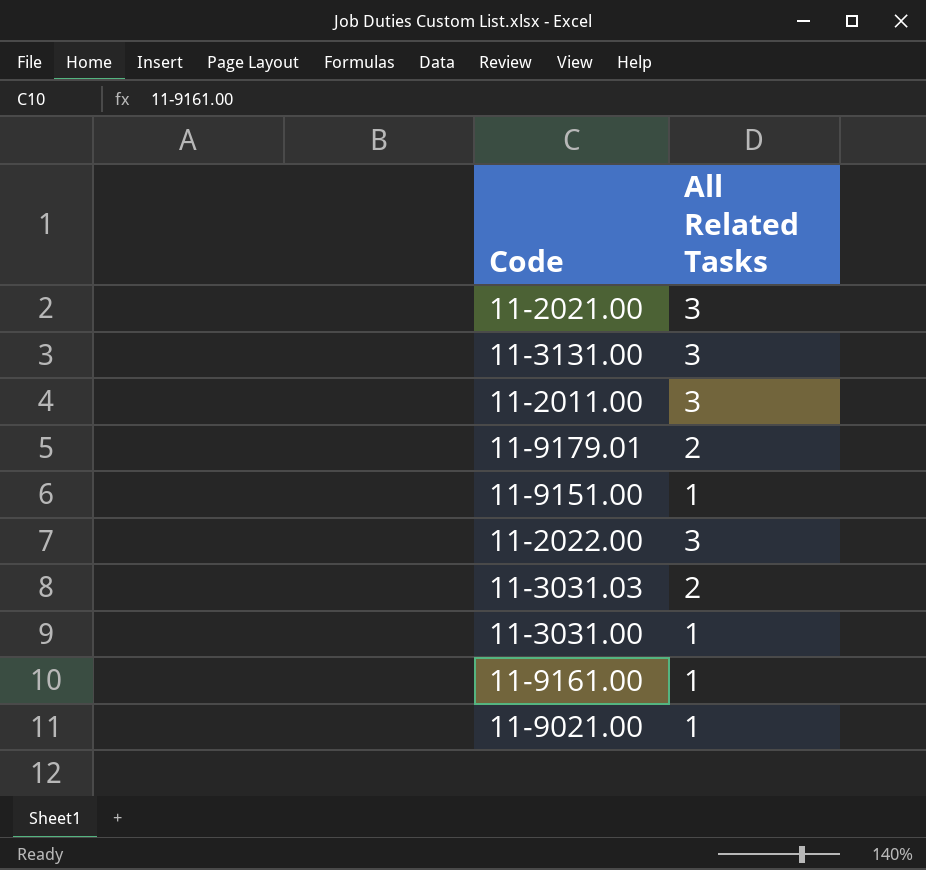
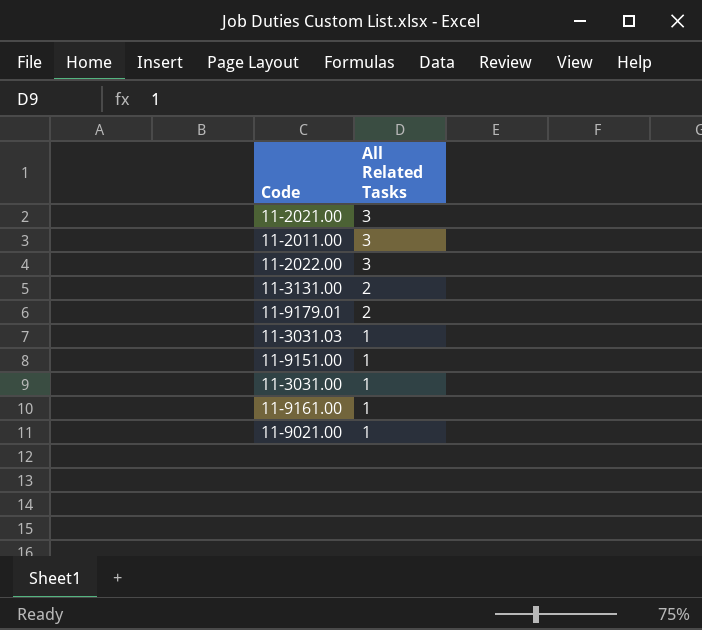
row order: none -> All Related Tasks descending
11-3131.00 | All Related Tasks: 3 -> 2
11-3031.03 | All Related Tasks: 2 -> 1

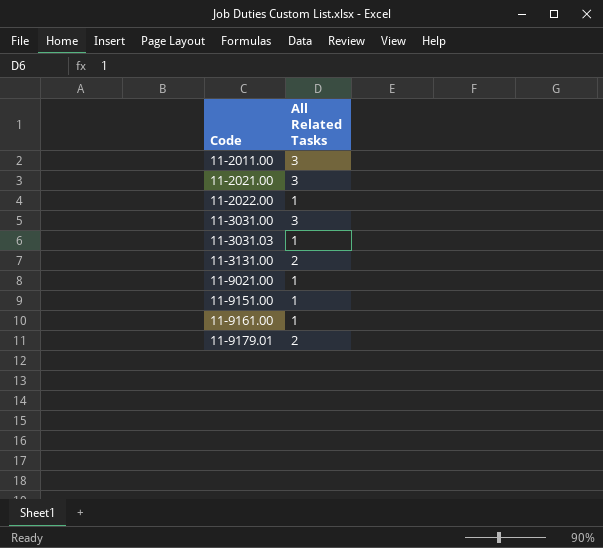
row order: All Related Tasks descending -> Code ascending
11-2022.00 | All Related Tasks: 3 -> 1
11-3031.00 | All Related Tasks: 1 -> 3

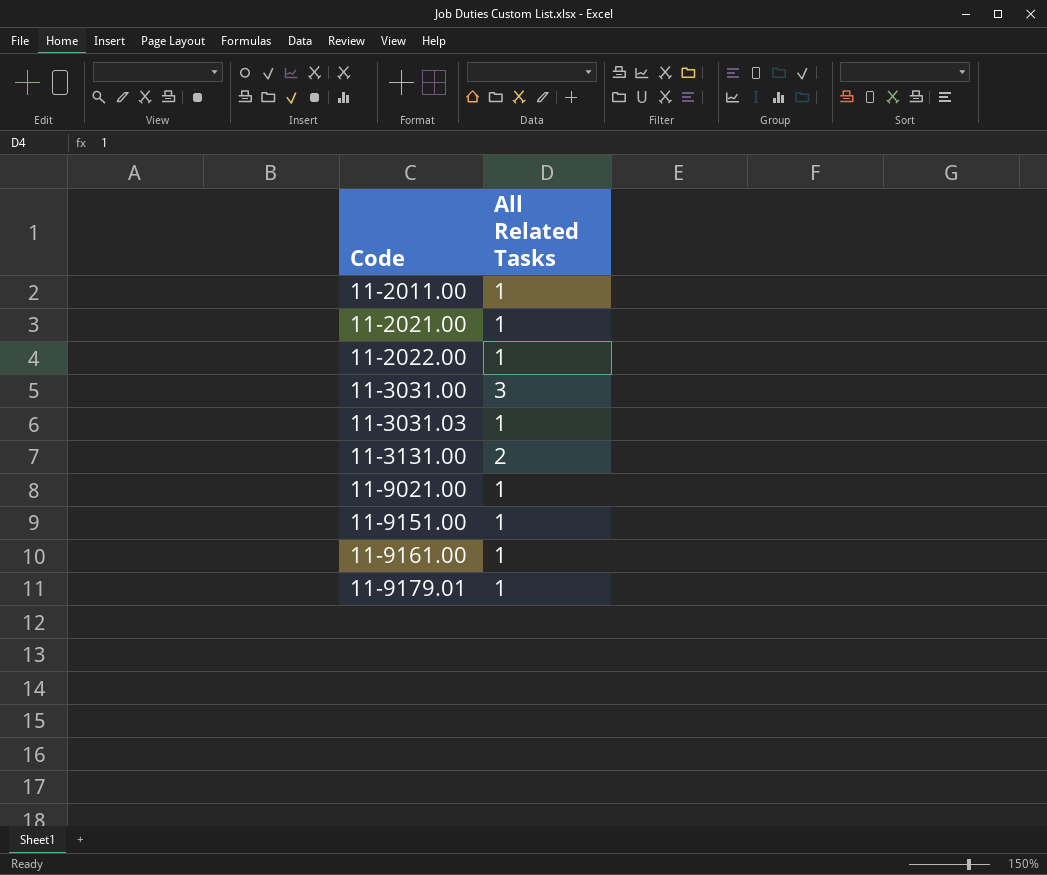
11-2011.00 | All Related Tasks: 3 -> 1
11-2021.00 | All Related Tasks: 3 -> 1
11-9179.01 | All Related Tasks: 2 -> 1

